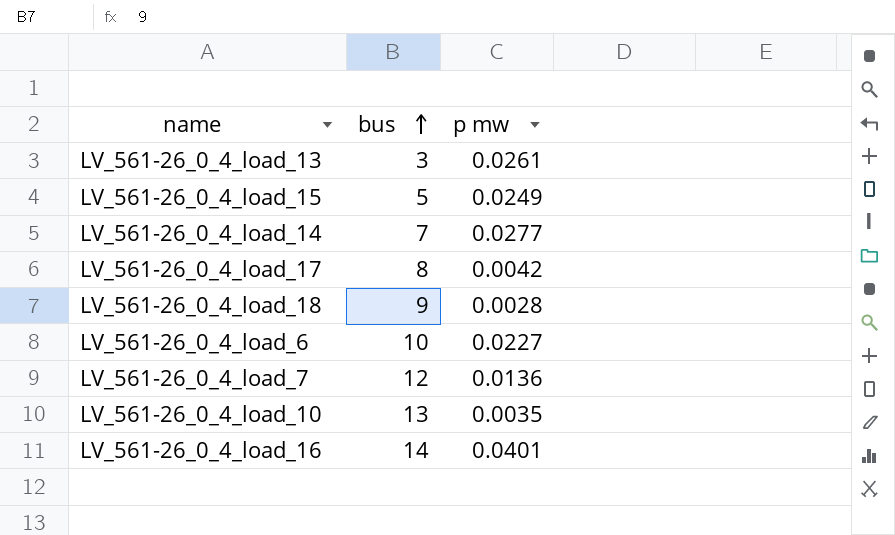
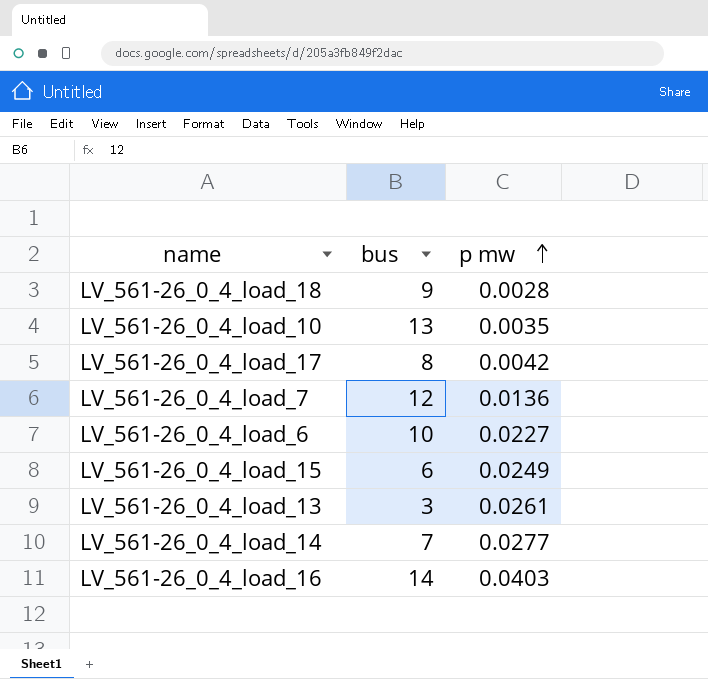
row order: bus ascending -> p mw ascending
LV_561-26_0_4_load_15 | bus: 5 -> 6
LV_561-26_0_4_load_16 | p mw: 0.0401 -> 0.0403

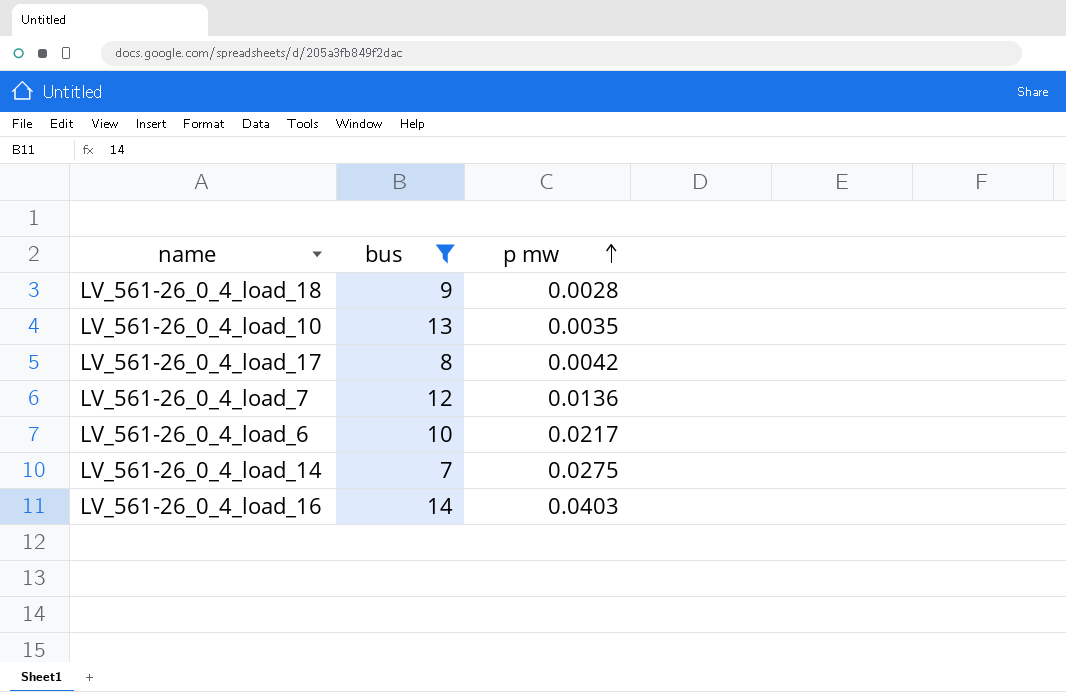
filter: none -> bus >= 7
LV_561-26_0_4_load_6 | p mw: 0.0227 -> 0.0217
LV_561-26_0_4_load_14 | p mw: 0.0277 -> 0.0275

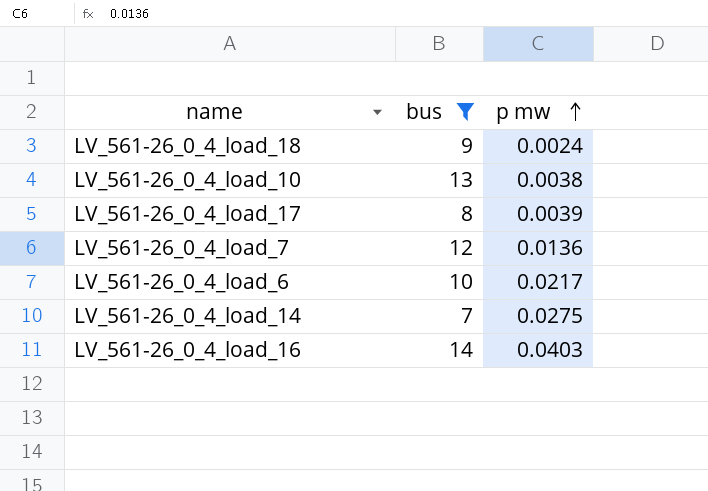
LV_561-26_0_4_load_18 | p mw: 0.0028 -> 0.0024
LV_561-26_0_4_load_10 | p mw: 0.0035 -> 0.0038
LV_561-26_0_4_load_17 | p mw: 0.0042 -> 0.0039

